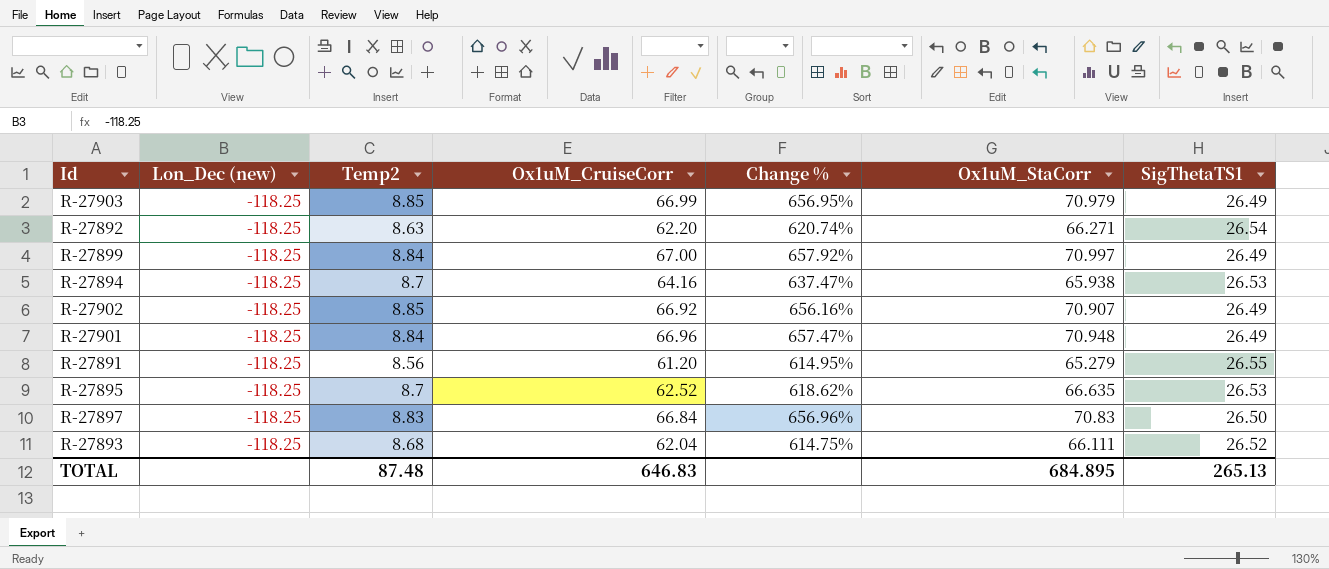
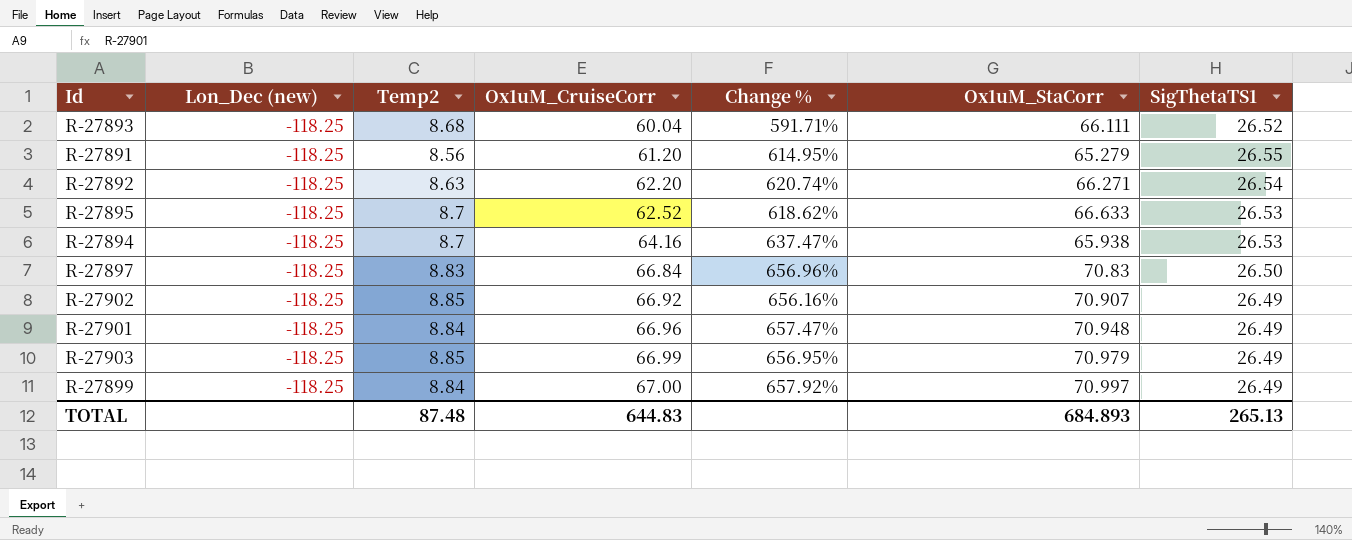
row order: none -> Ox1uM_CruiseCorr ascending
R-27893 | Ox1uM_CruiseCorr: 62.04 -> 60.04
R-27893 | Change %: 614.75% -> 591.71%
R-27895 | Ox1uM_StaCorr: 66.635 -> 66.633
TOTAL | Ox1uM_CruiseCorr: 646.83 -> 644.83
TOTAL | Ox1uM_StaCorr: 684.895 -> 684.893

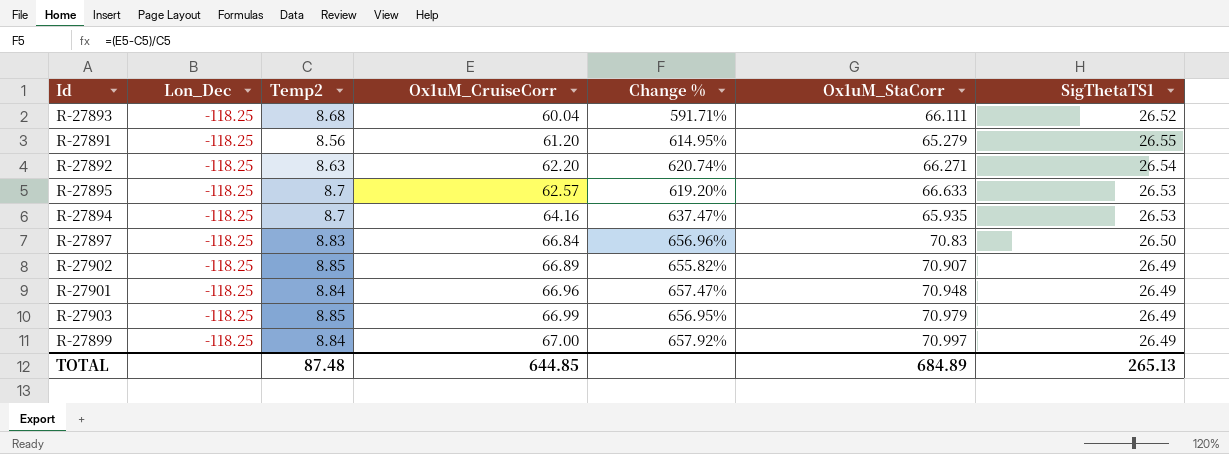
column name: Lon_Dec (new) -> Lon_Dec
R-27895 | Ox1uM_CruiseCorr: 62.52 -> 62.57
R-27895 | Change %: 618.62% -> 619.20%
R-27894 | Ox1uM_StaCorr: 65.938 -> 65.935
R-27902 | Ox1uM_CruiseCorr: 66.92 -> 66.89
R-27902 | Change %: 656.16% -> 655.82%
TOTAL | Ox1uM_CruiseCorr: 644.83 -> 644.85
TOTAL | Ox1uM_StaCorr: 684.893 -> 684.89

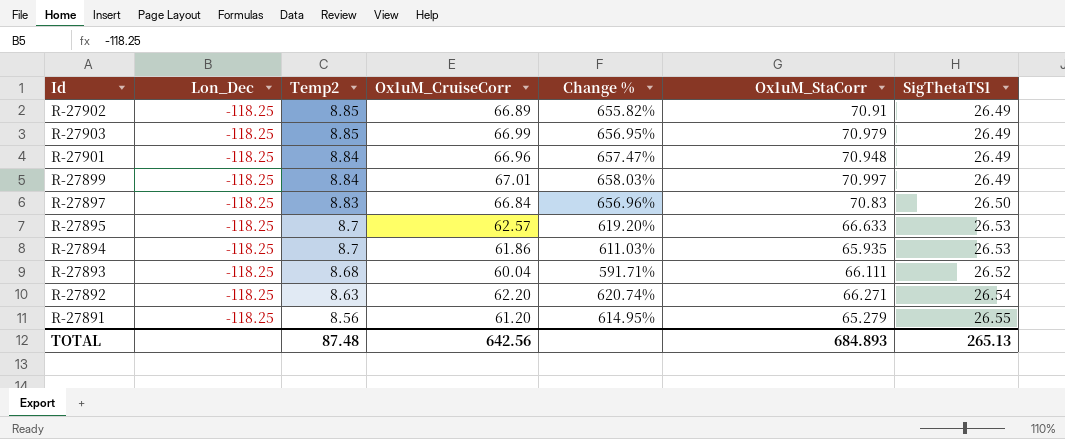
row order: Ox1uM_CruiseCorr ascending -> Temp2 descending
R-27902 | Ox1uM_StaCorr: 70.907 -> 70.91
R-27899 | Ox1uM_CruiseCorr: 67.00 -> 67.01
R-27899 | Change %: 657.92% -> 658.03%
R-27894 | Ox1uM_CruiseCorr: 64.16 -> 61.86
R-27894 | Change %: 637.47% -> 611.03%
TOTAL | Ox1uM_CruiseCorr: 644.85 -> 642.56
TOTAL | Ox1uM_StaCorr: 684.89 -> 684.893

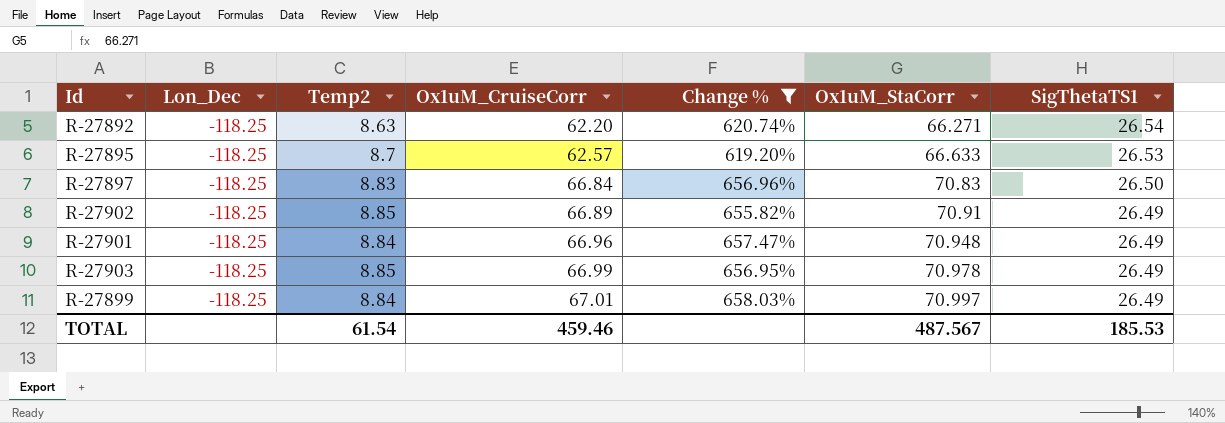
filter: none -> Change % >= 619.20%
row order: Temp2 descending -> Ox1uM_CruiseCorr ascending
R-27903 | Ox1uM_StaCorr: 70.979 -> 70.978
TOTAL | Temp2: 87.48 -> 61.54
TOTAL | Ox1uM_CruiseCorr: 642.56 -> 459.46
TOTAL | Ox1uM_StaCorr: 684.893 -> 487.567
TOTAL | SigThetaTS1: 265.13 -> 185.53

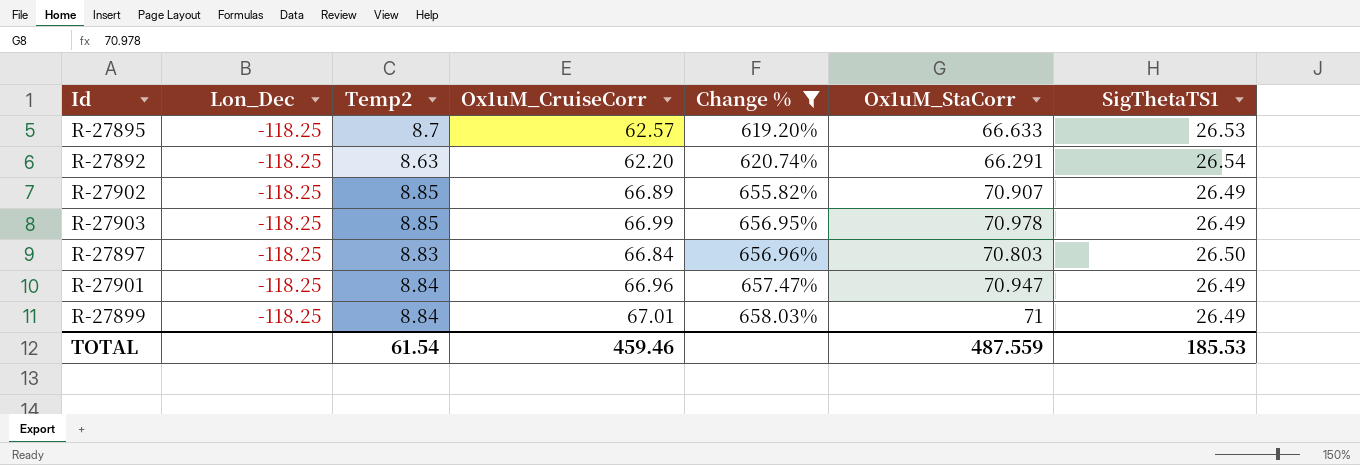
row order: Ox1uM_CruiseCorr ascending -> Change % ascending
R-27892 | Ox1uM_StaCorr: 66.271 -> 66.291
R-27902 | Ox1uM_StaCorr: 70.91 -> 70.907
R-27897 | Ox1uM_StaCorr: 70.83 -> 70.803
R-27901 | Ox1uM_StaCorr: 70.948 -> 70.947
R-27899 | Ox1uM_StaCorr: 70.997 -> 71
TOTAL | Ox1uM_StaCorr: 487.567 -> 487.559

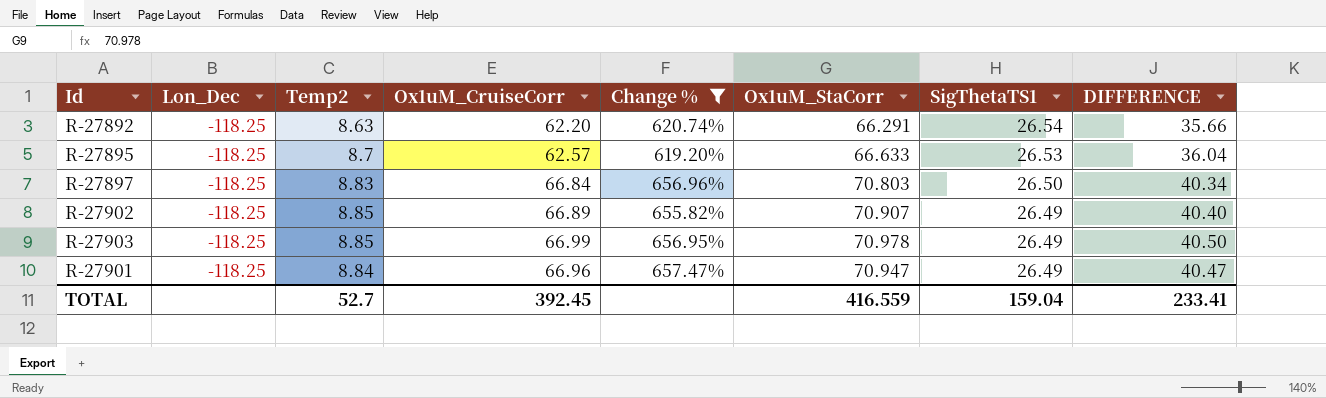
row order: Change % ascending -> SigThetaTS1 descending
column DIFFERENCE | formula: none -> [Ox1uM_CruiseCorr] - [SigThetaTS1]
row R-27899: -118.25 | 8.84 | 67.01 | 658.03% | 71 | 26.49 -> none
TOTAL | Temp2: 61.54 -> 52.7
TOTAL | Ox1uM_CruiseCorr: 459.46 -> 392.45
TOTAL | Ox1uM_StaCorr: 487.559 -> 416.559
TOTAL | SigThetaTS1: 185.53 -> 159.04

